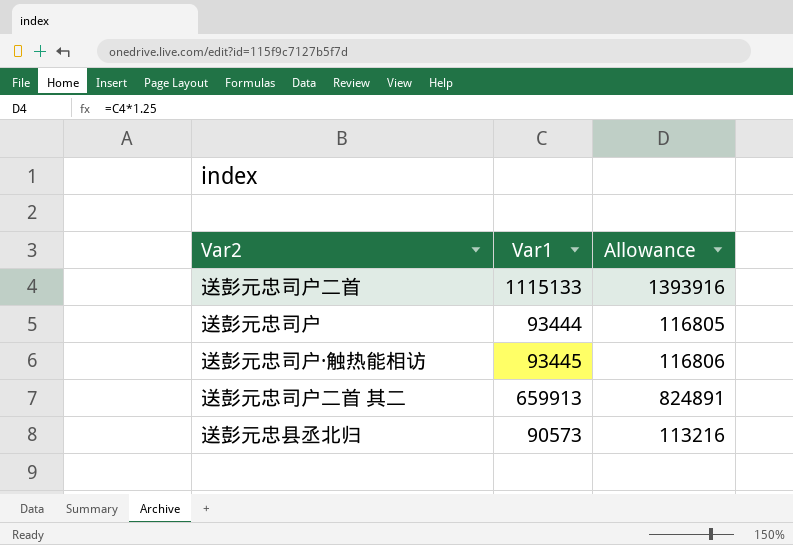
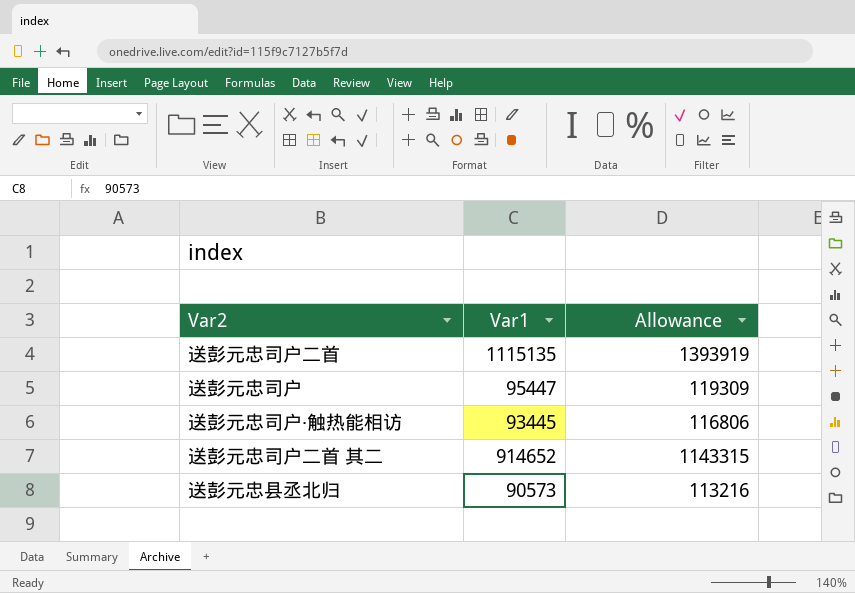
送彭元忠司户二首 | Var1: 1115133 -> 1115135
送彭元忠司户二首 | Allowance: 1393916 -> 1393919
送彭元忠司户 | Var1: 93444 -> 95447
送彭元忠司户 | Allowance: 116805 -> 119309
送彭元忠司户二首 其二 | Var1: 659913 -> 914652
送彭元忠司户二首 其二 | Allowance: 824891 -> 1143315

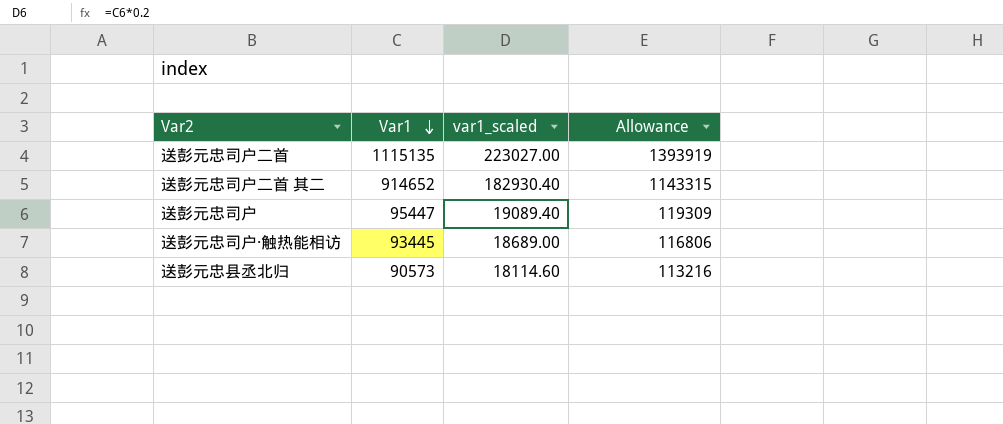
row order: none -> Var1 descending
column var1_scaled | formula: none -> [Var1] * 0.2

